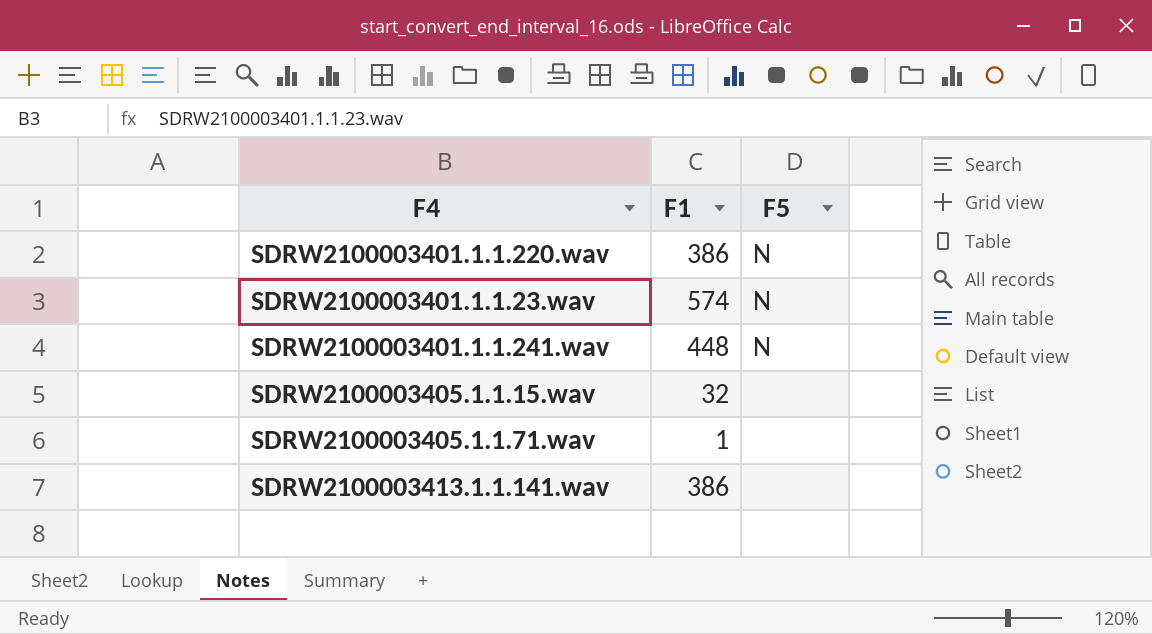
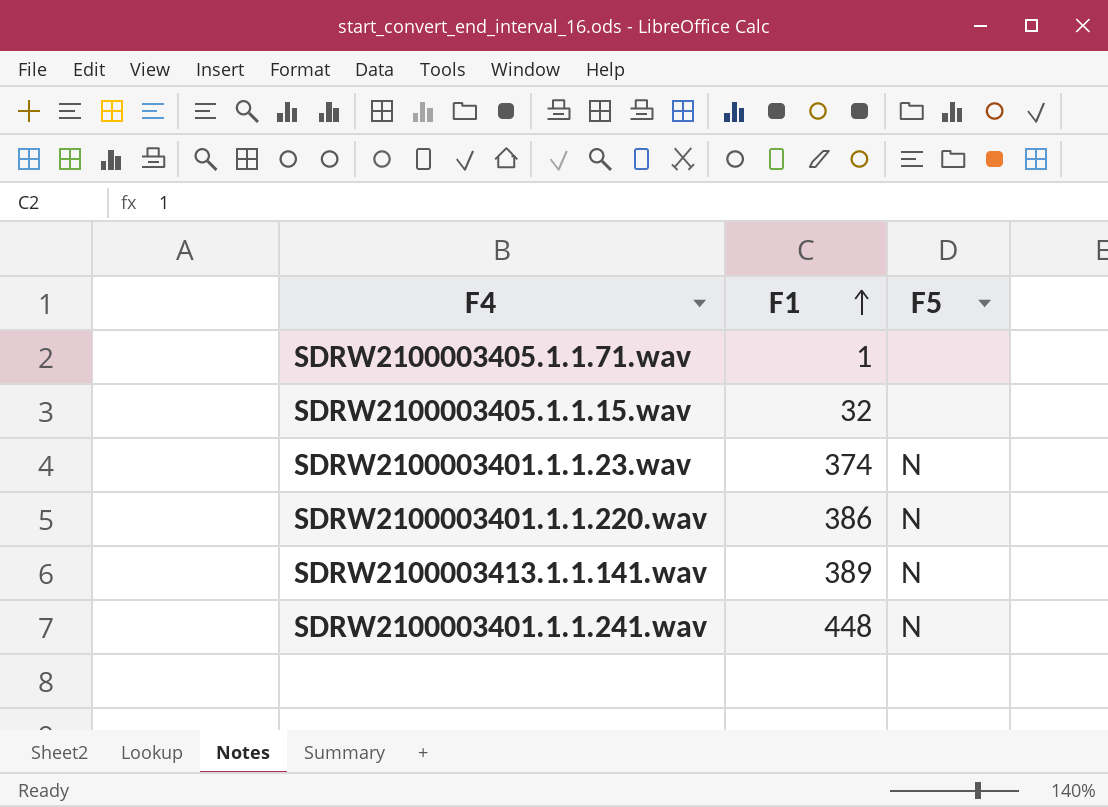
row order: none -> F1 ascending
SDRW2100003401.1.1.23.wav | F1: 574 -> 374
SDRW2100003413.1.1.141.wav | F1: 386 -> 389
SDRW2100003413.1.1.141.wav | F5: none -> N

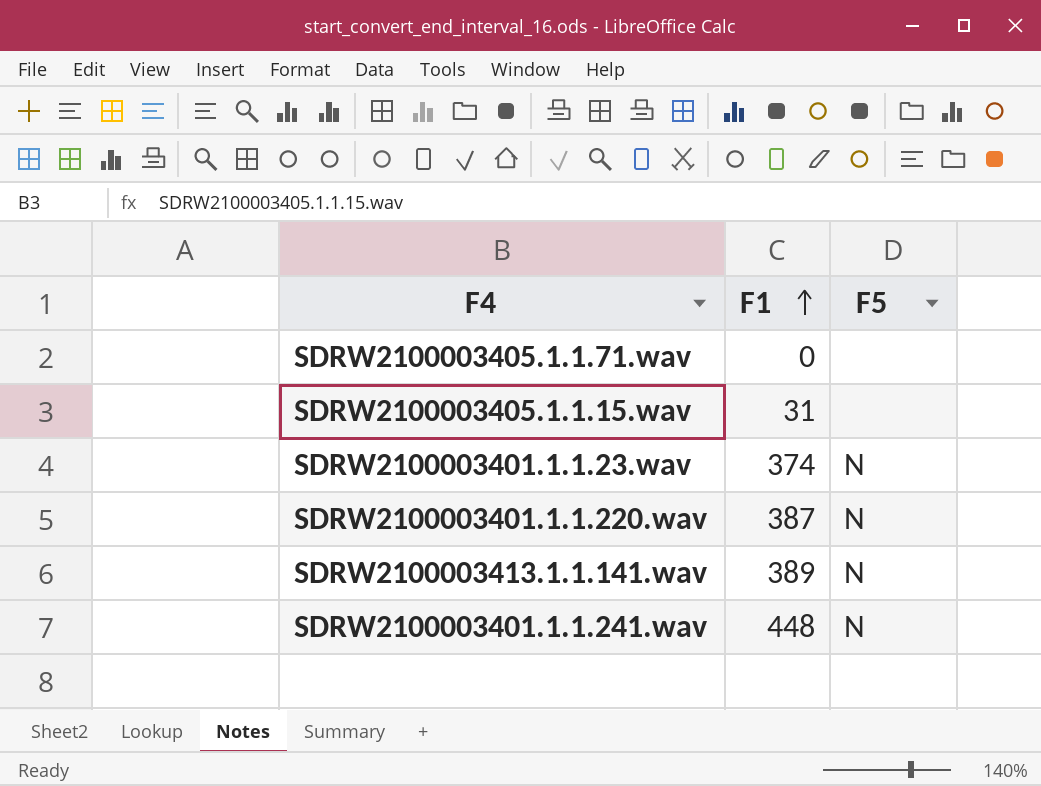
SDRW2100003405.1.1.71.wav | F1: 1 -> 0
SDRW2100003405.1.1.15.wav | F1: 32 -> 31
SDRW2100003401.1.1.220.wav | F1: 386 -> 387

